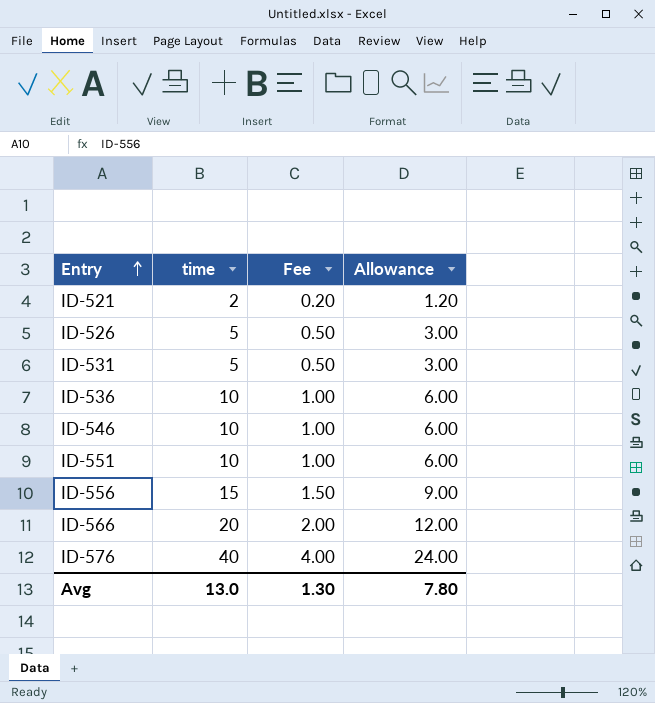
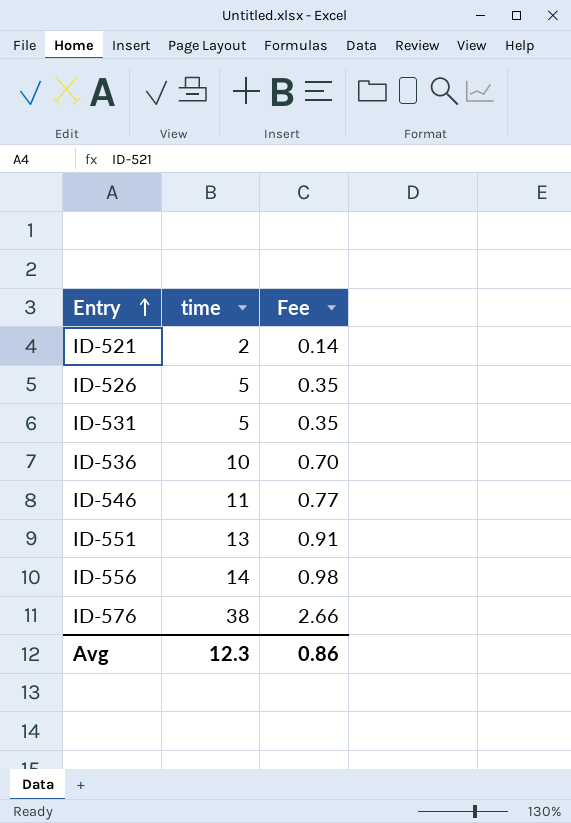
column Allowance | formula: [time] * 0.6 -> none
column Fee | formula: [time] * 0.1 -> [time] * 0.07
row ID-566: 20 | 2.00 | 12.00 -> none
ID-546 | time: 10 -> 11
ID-551 | time: 10 -> 13
ID-556 | time: 15 -> 14
ID-576 | time: 40 -> 38
Avg | time: 13.0 -> 12.3
Avg | Fee: 1.30 -> 0.86

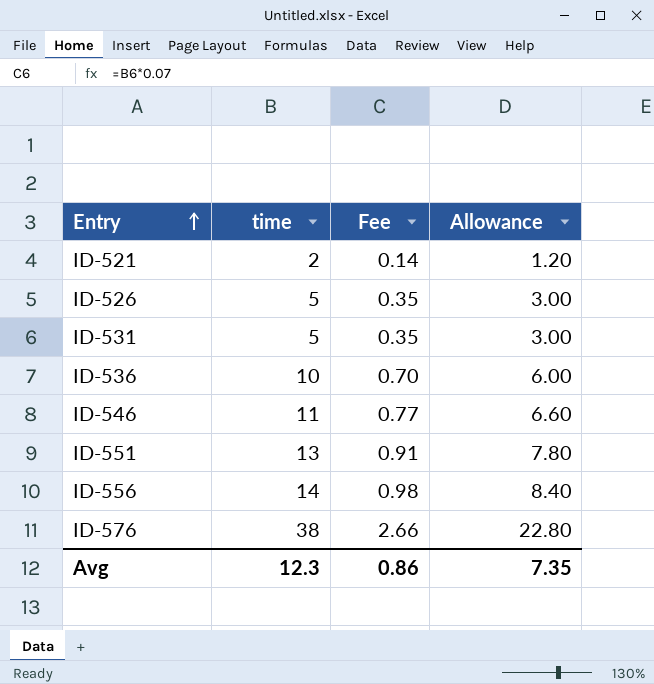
column Allowance | formula: none -> [time] * 0.6

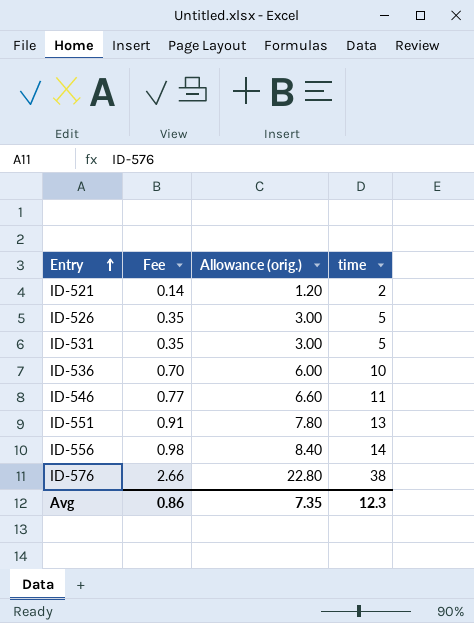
column name: Allowance -> Allowance (orig.)
column time | position: 2 -> 4

